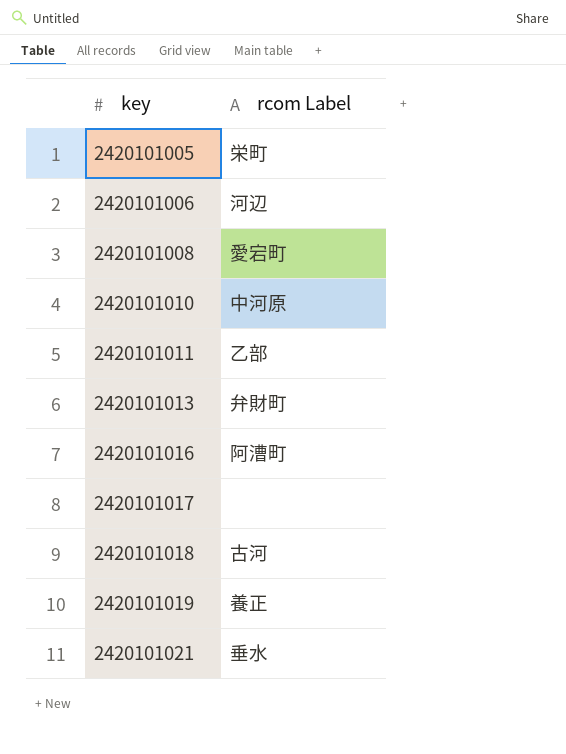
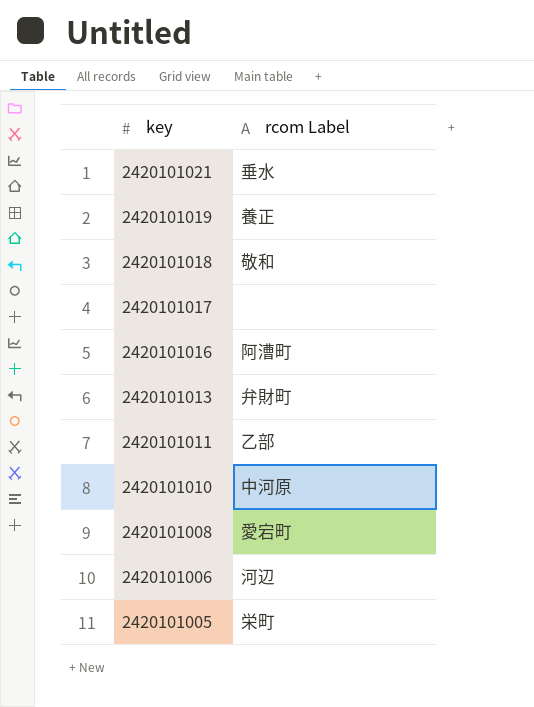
row order: key ascending -> key descending
2420101018 | rcom Label: 古河 -> 敬和

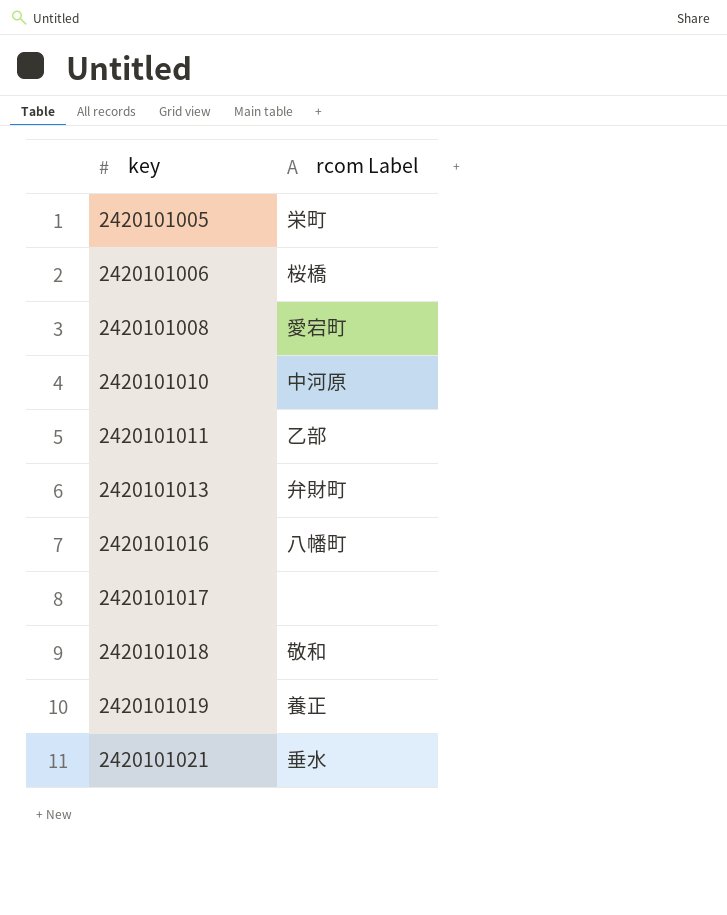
row order: key descending -> key ascending
2420101006 | rcom Label: 河辺 -> 桜橋
2420101016 | rcom Label: 阿漕町 -> 八幡町

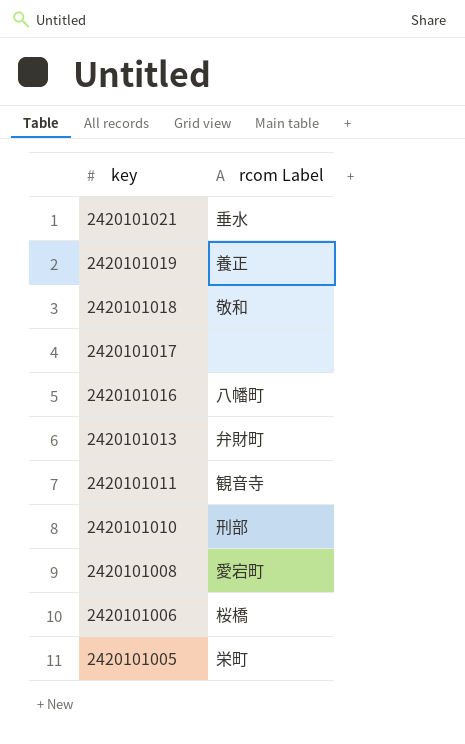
row order: key ascending -> key descending
2420101011 | rcom Label: 乙部 -> 観音寺
2420101010 | rcom Label: 中河原 -> 刑部

